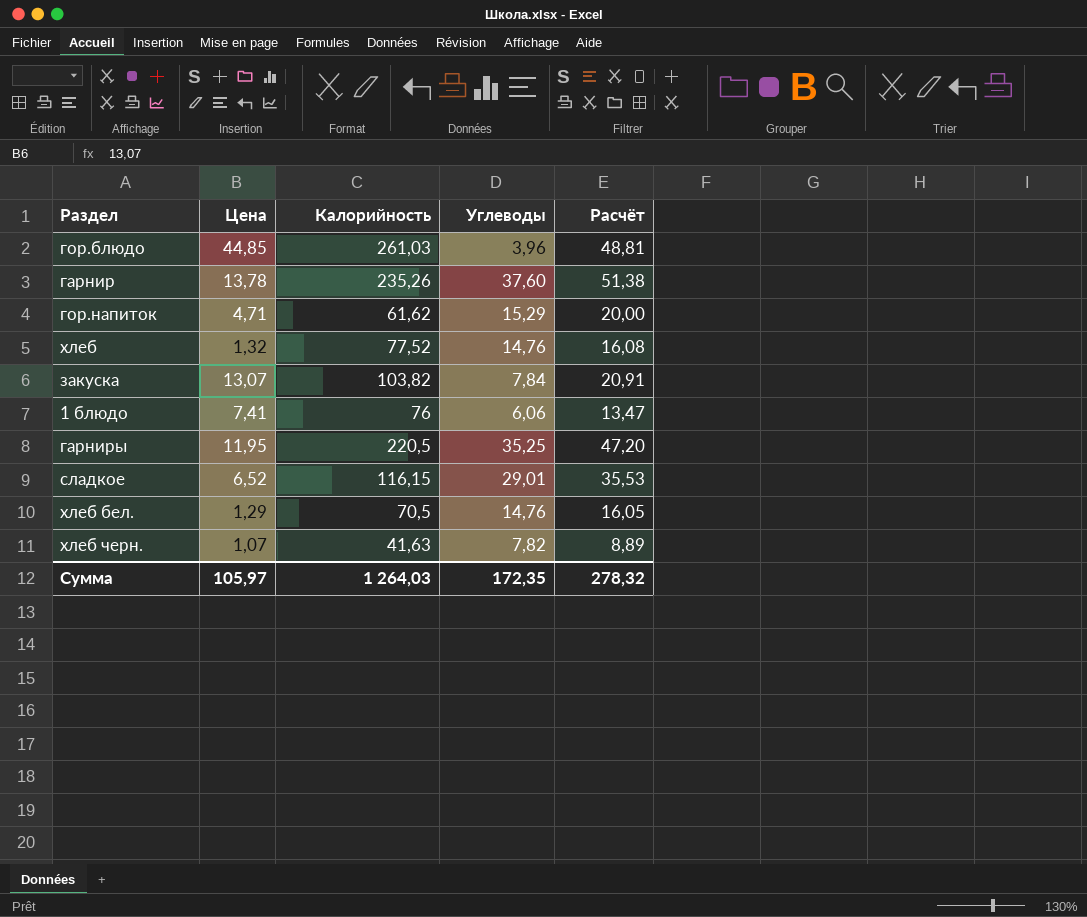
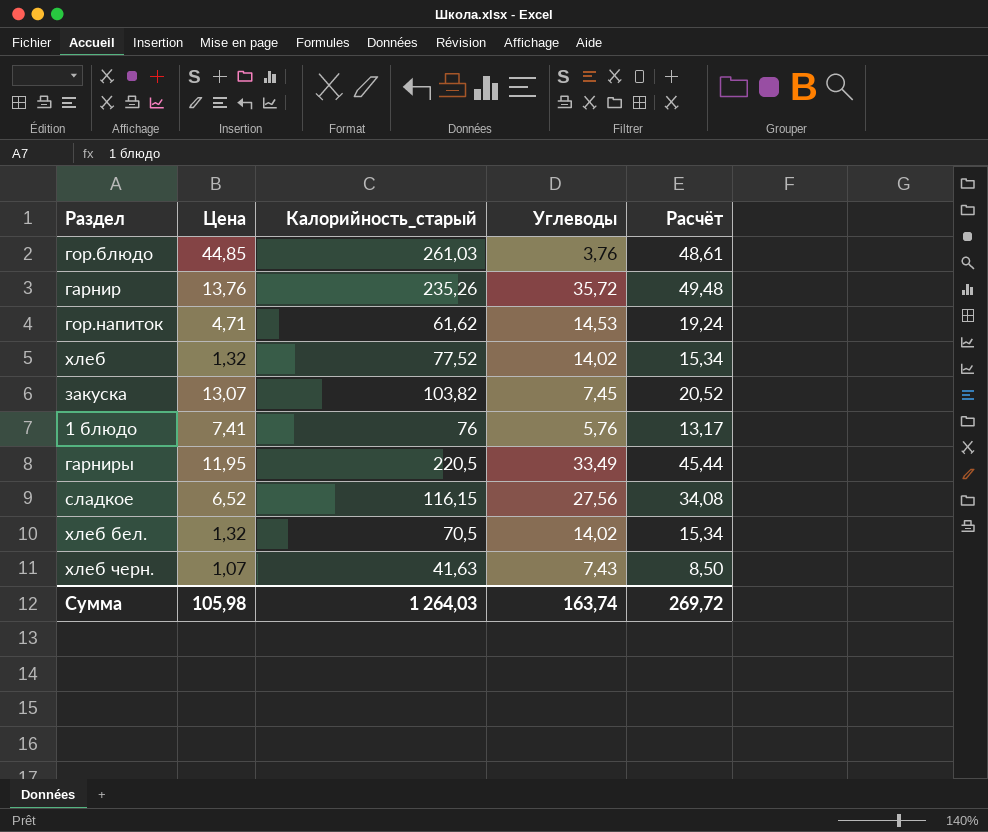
column name: Калорийность -> Калорийность_старый
гор.блюдо | Углеводы: 3,96 -> 3,76
гор.блюдо | Расчёт: 48,81 -> 48,61
гарнир | Цена: 13,78 -> 13,76
гарнир | Углеводы: 37,60 -> 35,72
гарнир | Расчёт: 51,38 -> 49,48
гор.напиток | Углеводы: 15,29 -> 14,53
гор.напиток | Расчёт: 20,00 -> 19,24
хлеб | Углеводы: 14,76 -> 14,02
хлеб | Расчёт: 16,08 -> 15,34
закуска | Углеводы: 7,84 -> 7,45
закуска | Расчёт: 20,91 -> 20,52
1 блюдо | Углеводы: 6,06 -> 5,76
1 блюдо | Расчёт: 13,47 -> 13,17
гарниры | Углеводы: 35,25 -> 33,49
гарниры | Расчёт: 47,20 -> 45,44
сладкое | Углеводы: 29,01 -> 27,56
сладкое | Расчёт: 35,53 -> 34,08
хлеб бел. | Цена: 1,29 -> 1,32
хлеб бел. | Углеводы: 14,76 -> 14,02
хлеб бел. | Расчёт: 16,05 -> 15,34
хлеб черн. | Углеводы: 7,82 -> 7,43
хлеб черн. | Расчёт: 8,89 -> 8,50
Сумма | Цена: 105,97 -> 105,98
Сумма | Углеводы: 172,35 -> 163,74
Сумма | Расчёт: 278,32 -> 269,72

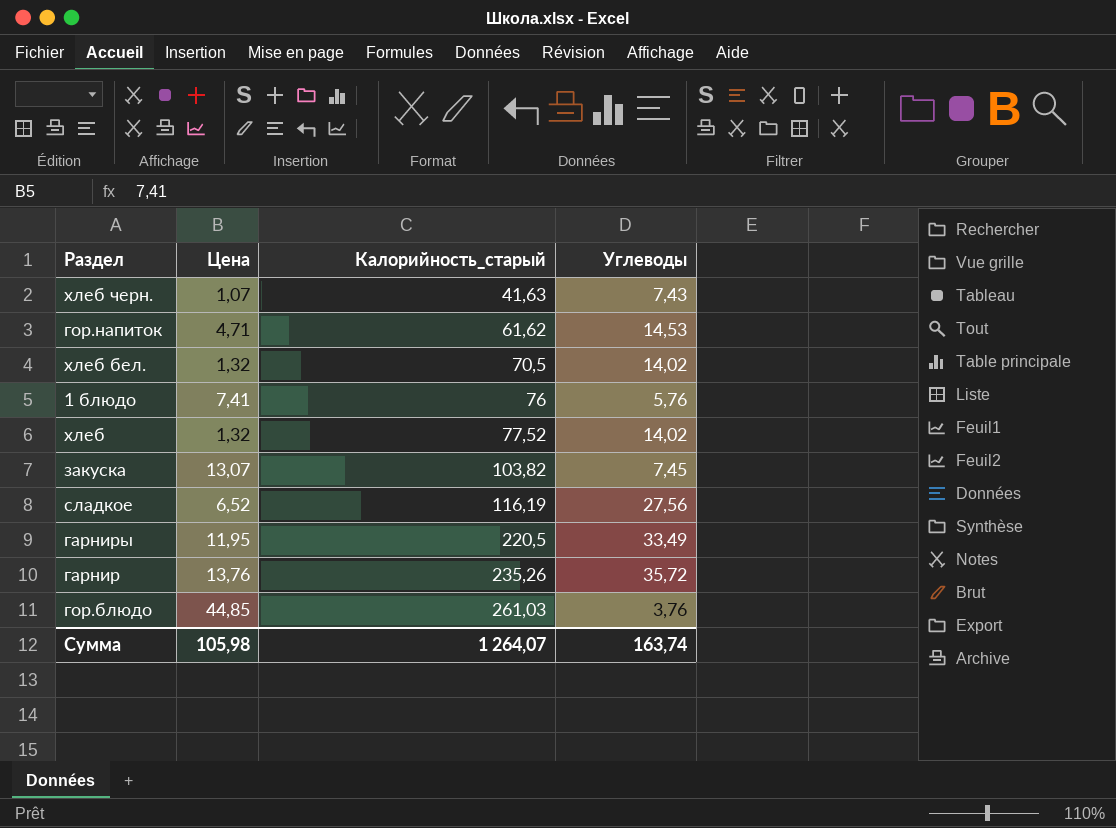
row order: none -> Калорийность_старый ascending
column Расчёт | formula: [Цена] + [Углеводы] -> none
сладкое | Калорийность_старый: 116,15 -> 116,19
Сумма | Калорийность_старый: 1 264,03 -> 1 264,07

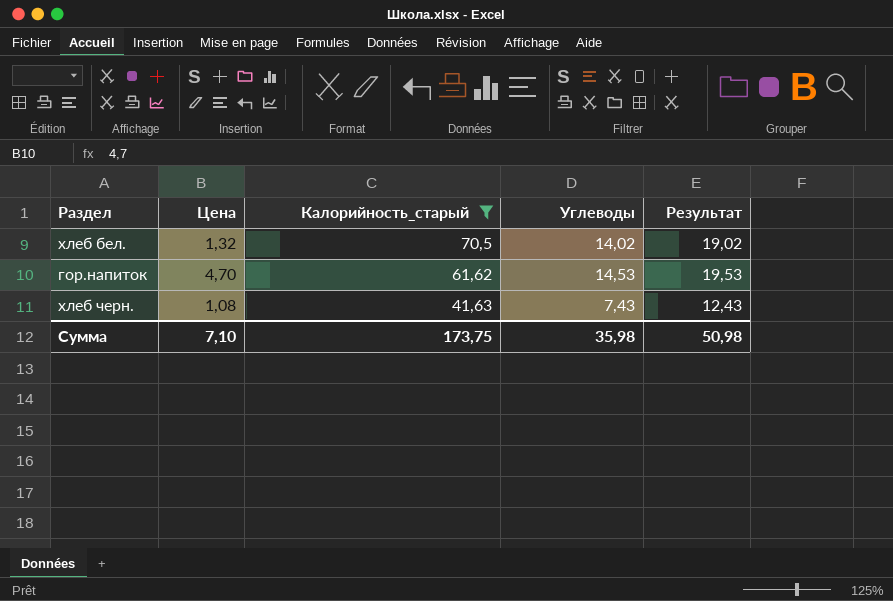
filter: none -> Калорийность_старый <= 70,5
row order: Калорийность_старый ascending -> Калорийность_старый descending
column Результат | formula: none -> [Углеводы] + 5
гор.напиток | Цена: 4,71 -> 4,70
хлеб черн. | Цена: 1,07 -> 1,08
Сумма | Цена: 105,98 -> 7,10
Сумма | Калорийность_старый: 1 264,07 -> 173,75
Сумма | Углеводы: 163,74 -> 35,98

